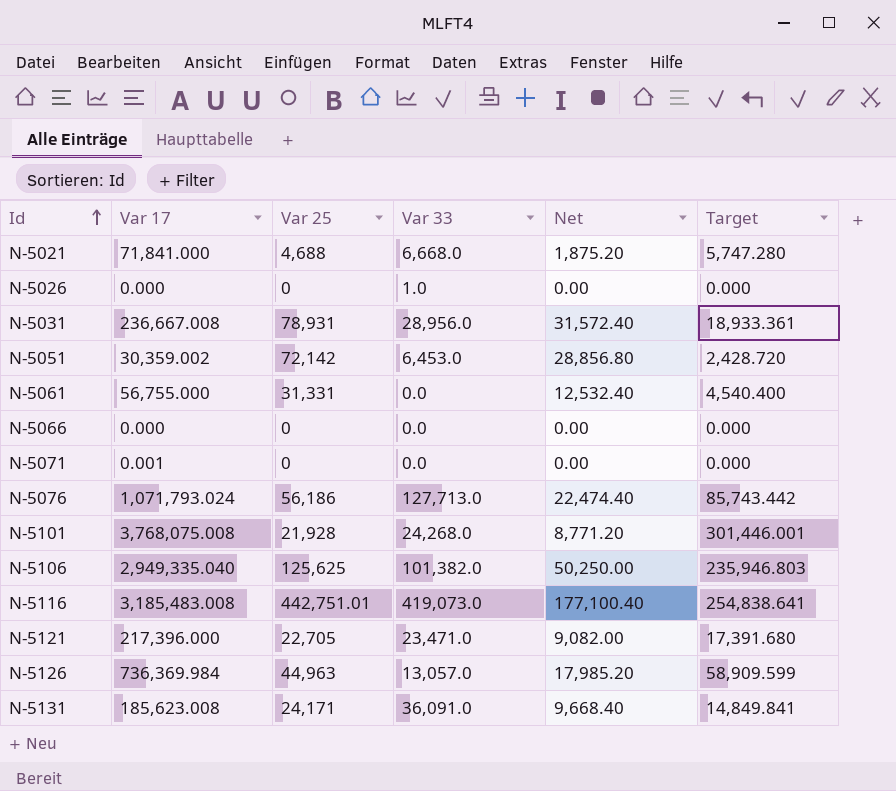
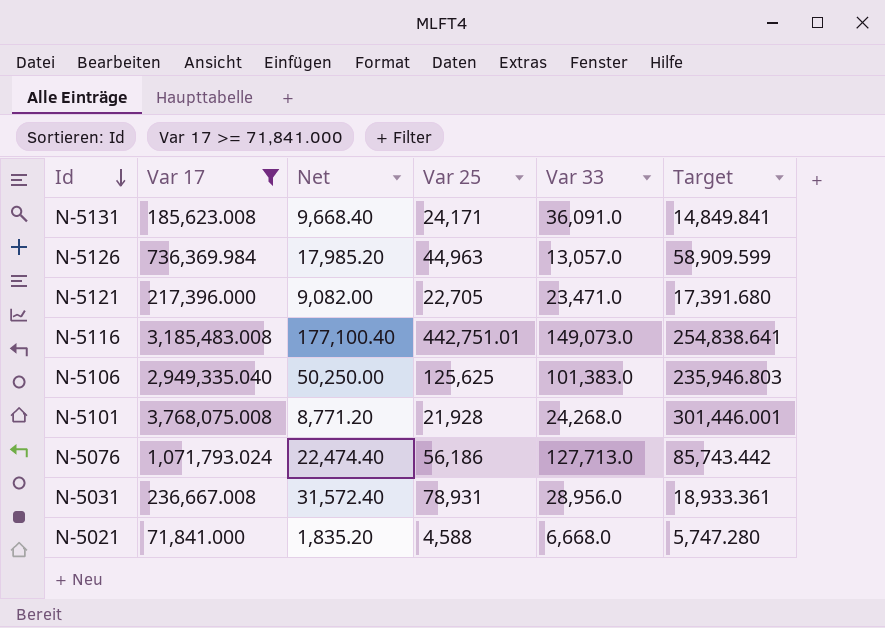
filter: none -> Var 17 >= 71,841.000
row order: Id ascending -> Id descending
column Net | position: 5 -> 3
N-5116 | Var 33: 419,073.0 -> 149,073.0
N-5106 | Var 33: 101,382.0 -> 101,383.0
N-5021 | Net: 1,875.20 -> 1,835.20
N-5021 | Var 25: 4,688 -> 4,588

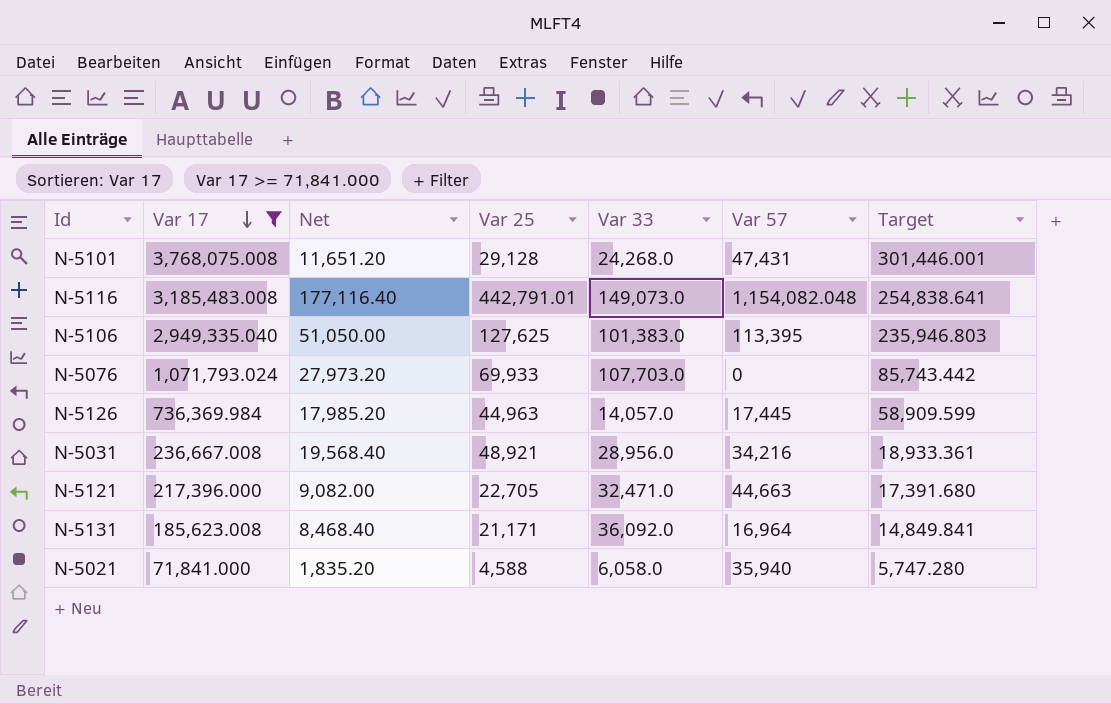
row order: Id descending -> Var 17 descending
column Var 57 | position: none -> 6
N-5101 | Net: 8,771.20 -> 11,651.20
N-5101 | Var 25: 21,928 -> 29,128
N-5116 | Net: 177,100.40 -> 177,116.40
N-5116 | Var 25: 442,751.01 -> 442,791.01
N-5106 | Net: 50,250.00 -> 51,050.00
N-5106 | Var 25: 125,625 -> 127,625
N-5076 | Net: 22,474.40 -> 27,973.20
N-5076 | Var 25: 56,186 -> 69,933
N-5076 | Var 33: 127,713.0 -> 107,703.0
N-5126 | Var 33: 13,057.0 -> 14,057.0
N-5031 | Net: 31,572.40 -> 19,568.40
N-5031 | Var 25: 78,931 -> 48,921
N-5121 | Var 33: 23,471.0 -> 32,471.0
N-5131 | Net: 9,668.40 -> 8,468.40
N-5131 | Var 25: 24,171 -> 21,171
N-5131 | Var 33: 36,091.0 -> 36,092.0
N-5021 | Var 33: 6,668.0 -> 6,058.0

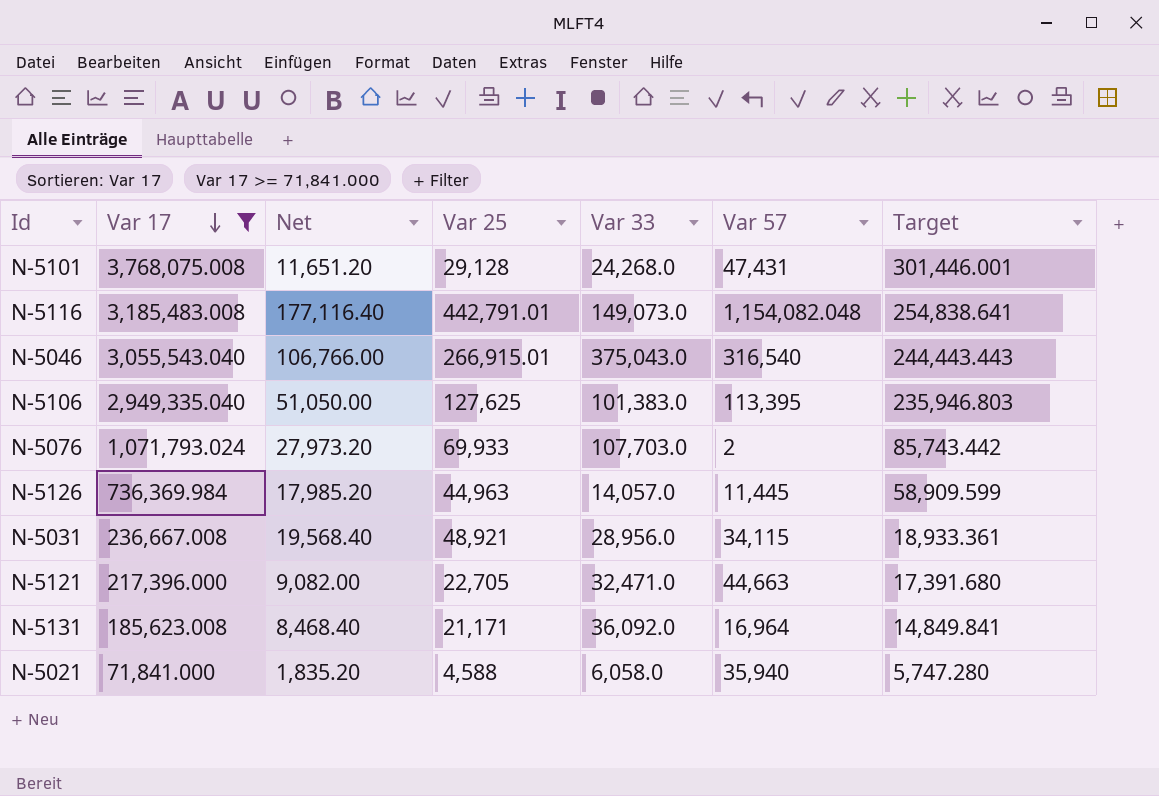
row N-5046: none -> 3,055,543.040 | 106,766.00 | 266,915.01 | 375,043.0 | 316,540 | 244,443.443
N-5076 | Var 57: 0 -> 2
N-5126 | Var 57: 17,445 -> 11,445
N-5031 | Var 57: 34,216 -> 34,115

